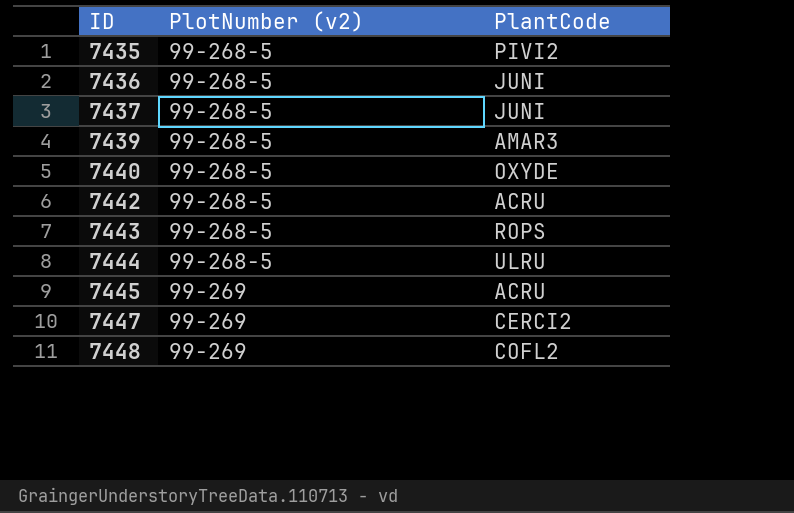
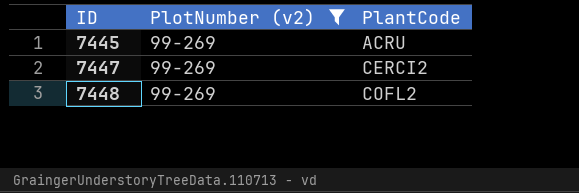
filter: none -> PlotNumber (v2) = 99-269

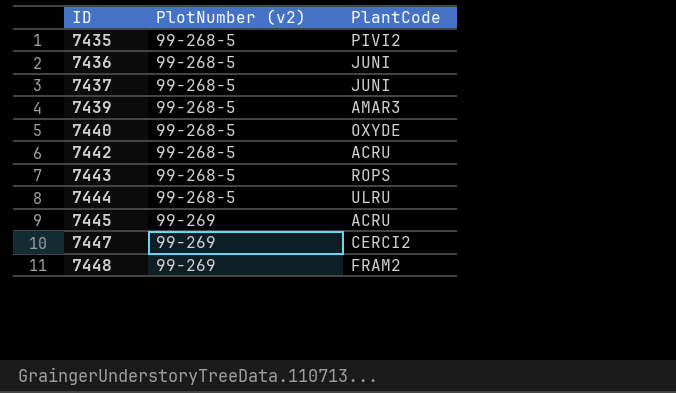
filter: PlotNumber (v2) = 99-269 -> none
7448 | PlantCode: COFL2 -> FRAM2

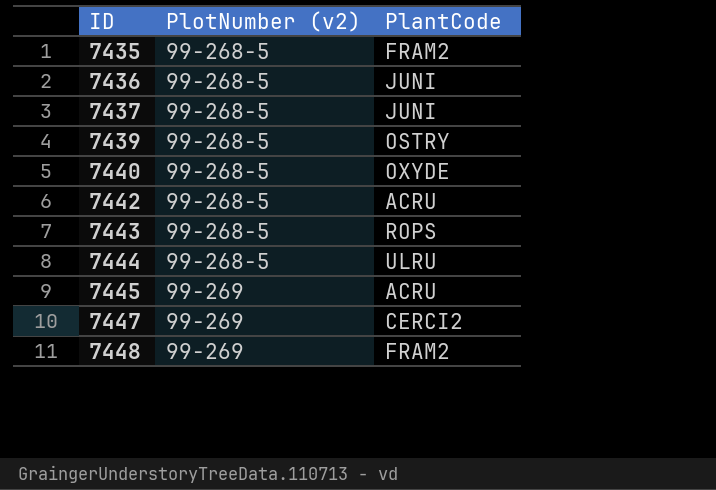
7435 | PlantCode: PIVI2 -> FRAM2
7439 | PlantCode: AMAR3 -> OSTRY

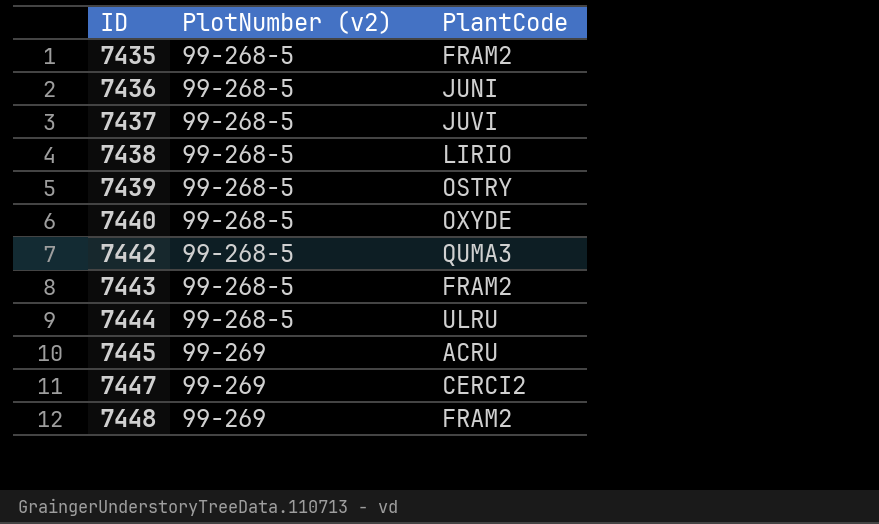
7437 | PlantCode: JUNI -> JUVI
row 7438: none -> 99-268-5 | LIRIO
7442 | PlantCode: ACRU -> QUMA3
7443 | PlantCode: ROPS -> FRAM2

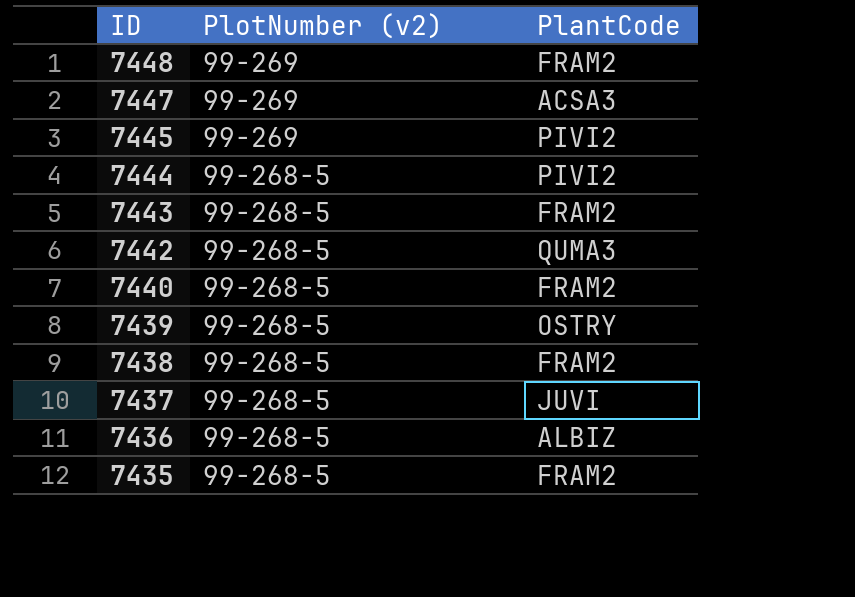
row order: ID ascending -> ID descending
7447 | PlantCode: CERCI2 -> ACSA3
7445 | PlantCode: ACRU -> PIVI2
7444 | PlantCode: ULRU -> PIVI2
7440 | PlantCode: OXYDE -> FRAM2
7438 | PlantCode: LIRIO -> FRAM2
7436 | PlantCode: JUNI -> ALBIZ

